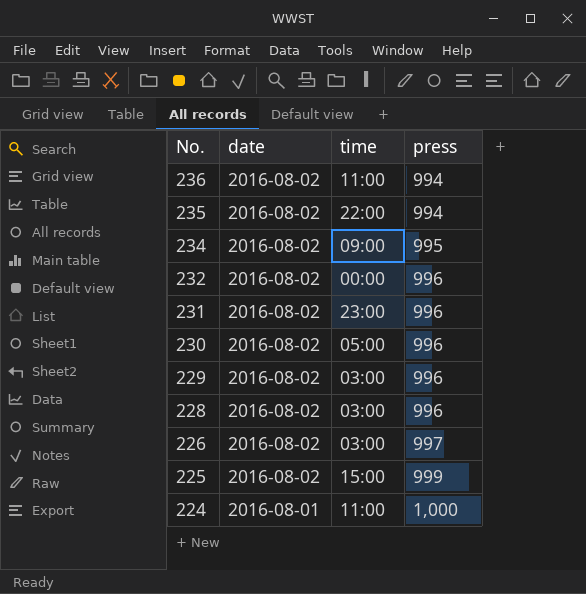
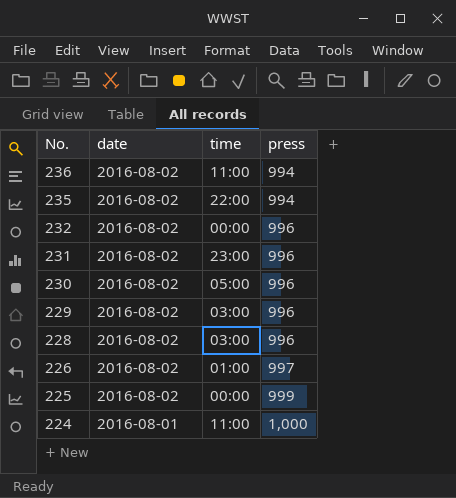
row 234: 2016-08-02 | 09:00 | 995 -> none
226 | time: 03:00 -> 01:00
225 | time: 15:00 -> 00:00

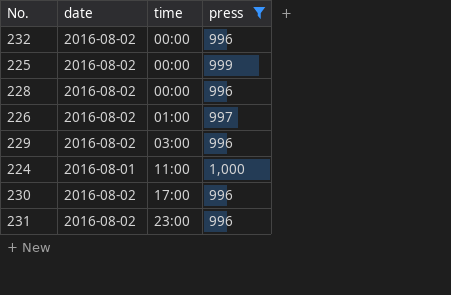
filter: none -> press != 994
row order: No. descending -> time ascending
228 | time: 03:00 -> 00:00
230 | time: 05:00 -> 17:00

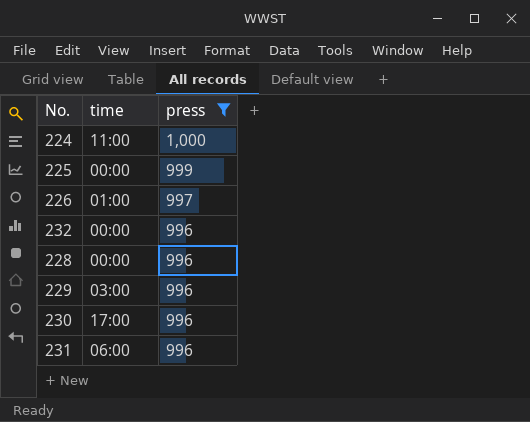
row order: time ascending -> press descending
column date | position: 2 -> none
231 | time: 23:00 -> 06:00

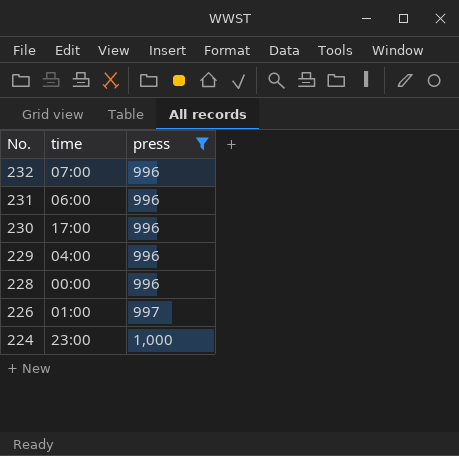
row order: press descending -> No. descending
row 225: 00:00 | 999 -> none
232 | time: 00:00 -> 07:00
229 | time: 03:00 -> 04:00
224 | time: 11:00 -> 23:00

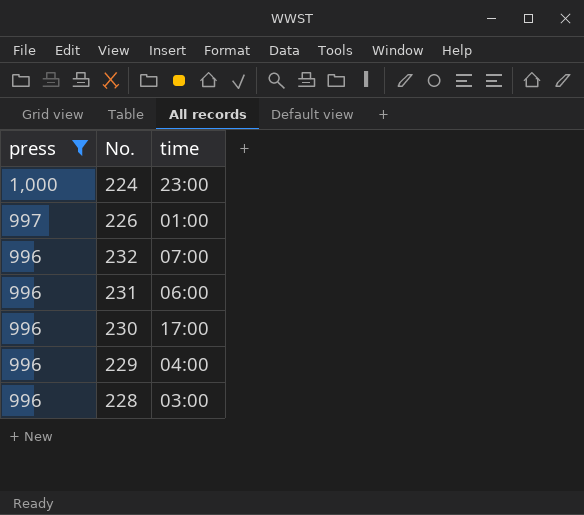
row order: No. descending -> press descending
column press | position: 3 -> 1
228 | time: 00:00 -> 03:00

